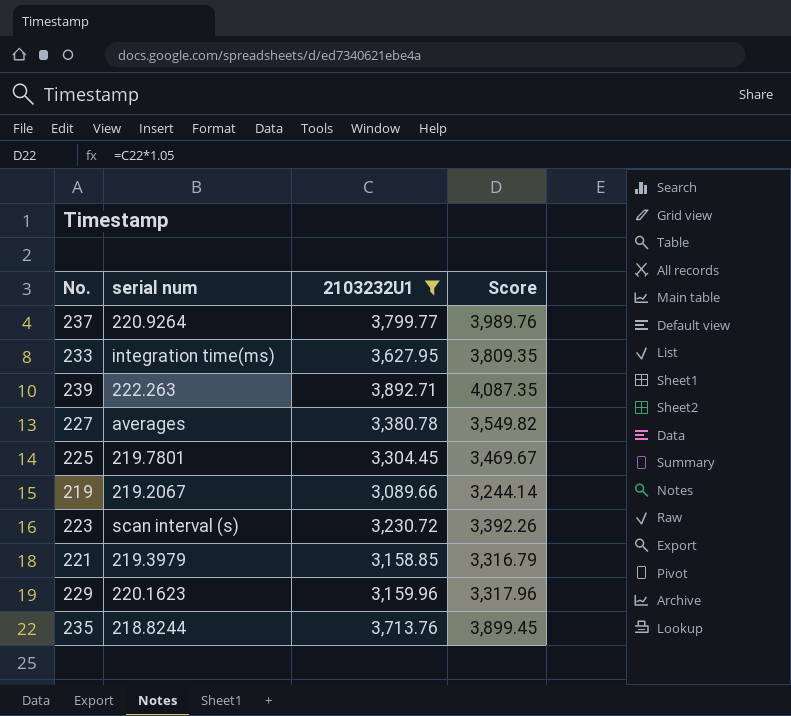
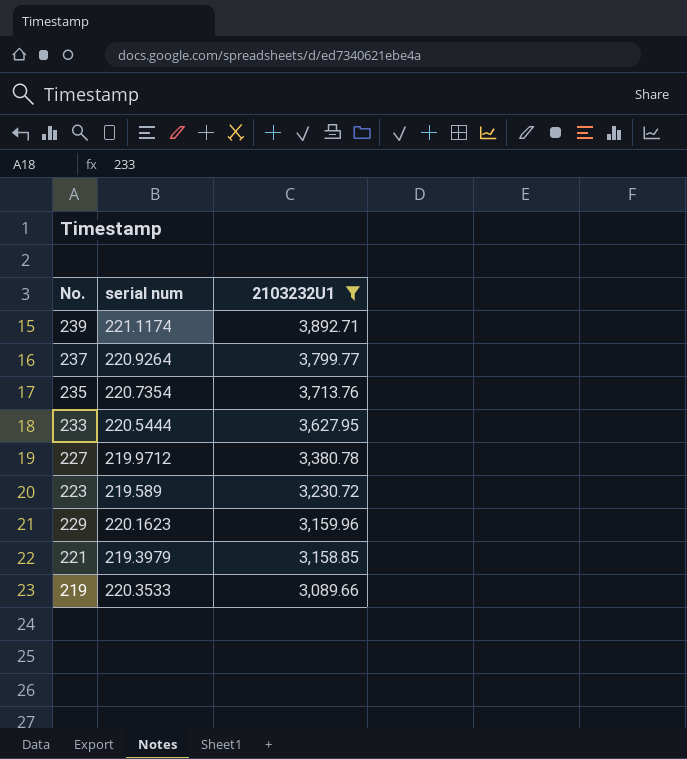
row order: none -> 2103232U1 descending
column Score | formula: [2103232U1] * 1.05 -> none
row 225: 219.7801 | 3,304.45 | 3,469.67 -> none
239 | serial num: 222.263 -> 221.1174
235 | serial num: 218.8244 -> 220.7354
233 | serial num: integration time(ms) -> 220.5444
227 | serial num: averages -> 219.9712
223 | serial num: scan interval (s) -> 219.589
219 | serial num: 219.2067 -> 220.3533

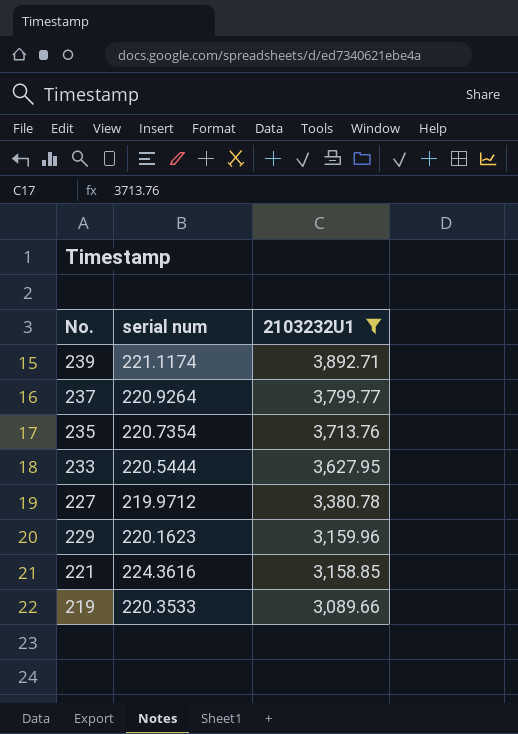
row 223: 219.589 | 3,230.72 -> none
221 | serial num: 219.3979 -> 224.3616

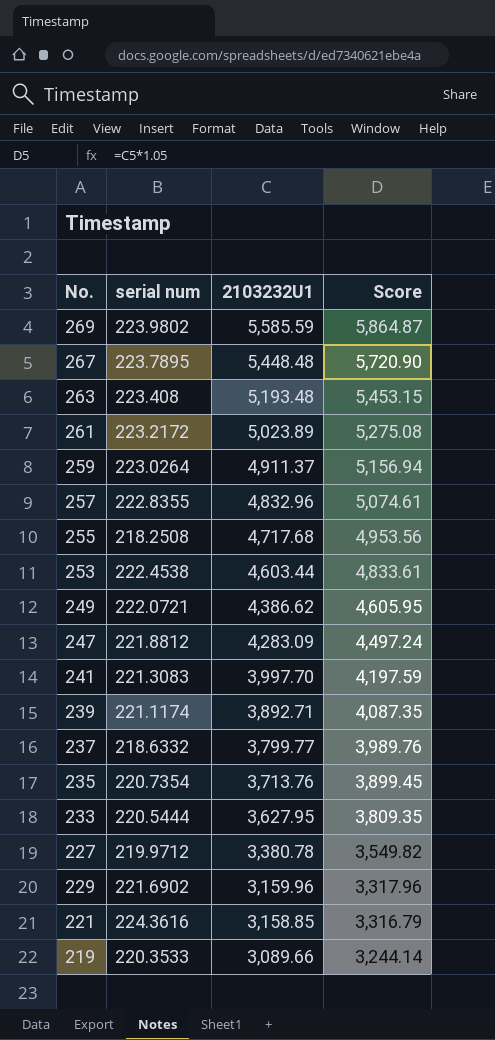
filter: 2103232U1 <= 3,892.71 -> none
column Score | formula: none -> [2103232U1] * 1.05
237 | serial num: 220.9264 -> 218.6332
229 | serial num: 220.1623 -> 221.6902

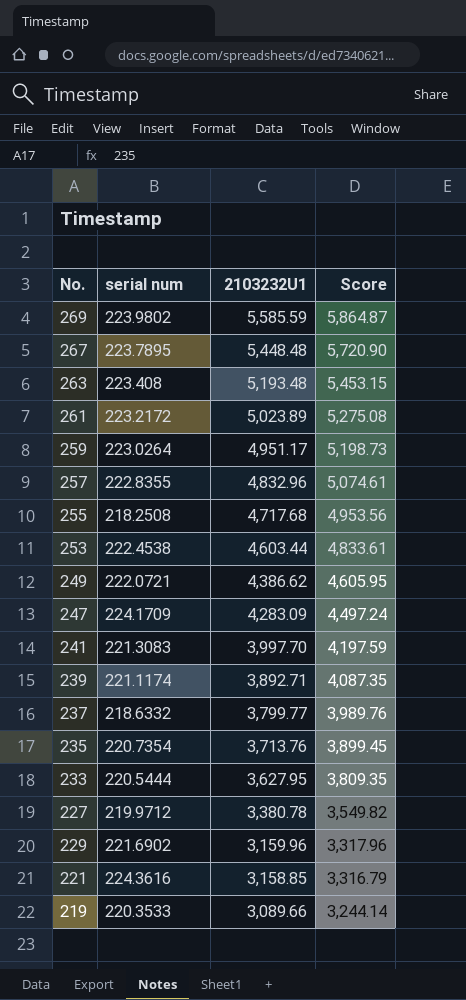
259 | 2103232U1: 4,911.37 -> 4,951.17
259 | Score: 5,156.94 -> 5,198.73
247 | serial num: 221.8812 -> 224.1709

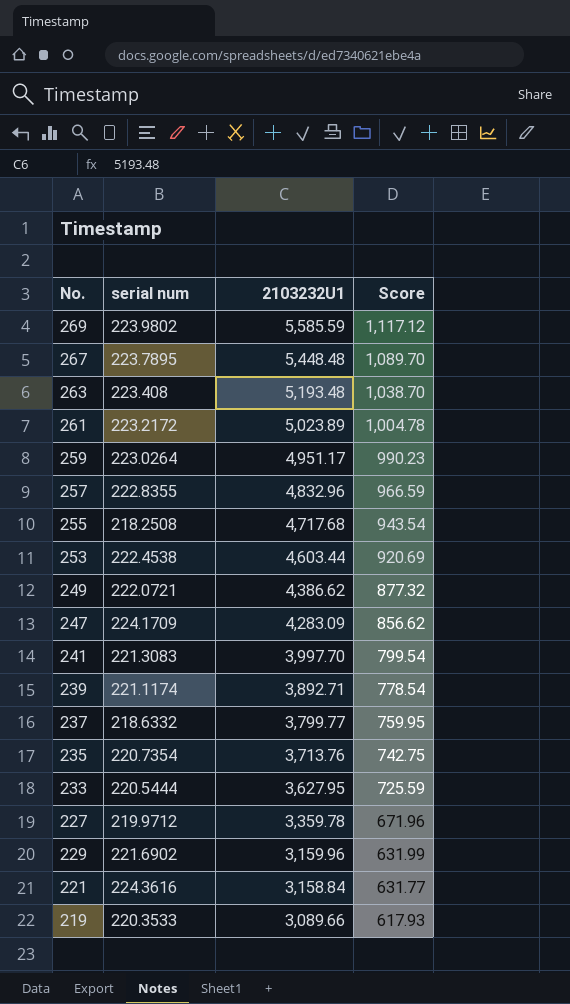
column Score | formula: [2103232U1] * 1.05 -> [2103232U1] * 0.2
227 | 2103232U1: 3,380.78 -> 3,359.78
221 | 2103232U1: 3,158.85 -> 3,158.84

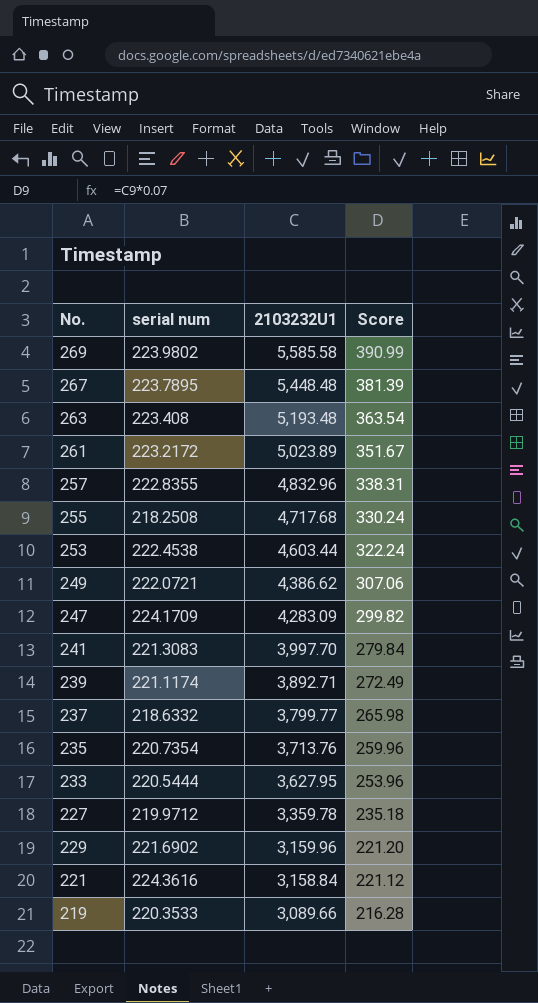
column Score | formula: [2103232U1] * 0.2 -> [2103232U1] * 0.07
row 259: 223.0264 | 4,951.17 | 990.23 -> none
269 | 2103232U1: 5,585.59 -> 5,585.58

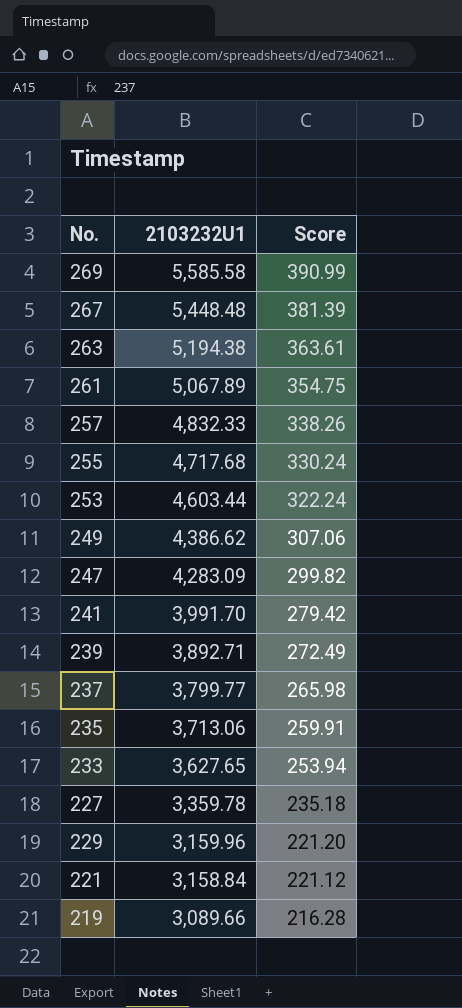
column serial num | position: 2 -> none
263 | 2103232U1: 5,193.48 -> 5,194.38
263 | Score: 363.54 -> 363.61
261 | 2103232U1: 5,023.89 -> 5,067.89
261 | Score: 351.67 -> 354.75
257 | 2103232U1: 4,832.96 -> 4,832.33
257 | Score: 338.31 -> 338.26
241 | 2103232U1: 3,997.70 -> 3,991.70
241 | Score: 279.84 -> 279.42
235 | 2103232U1: 3,713.76 -> 3,713.06
235 | Score: 259.96 -> 259.91
233 | 2103232U1: 3,627.95 -> 3,627.65
233 | Score: 253.96 -> 253.94

